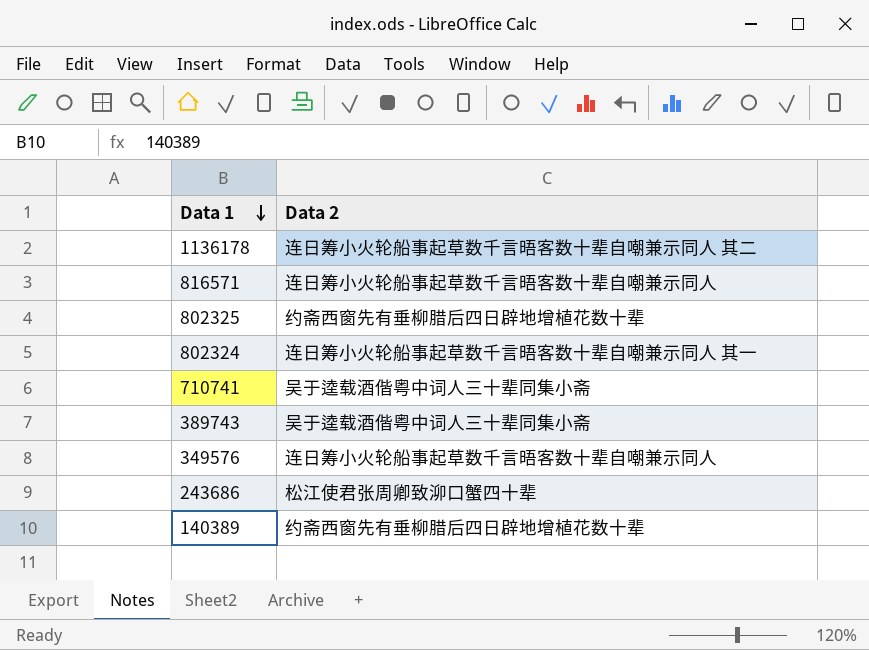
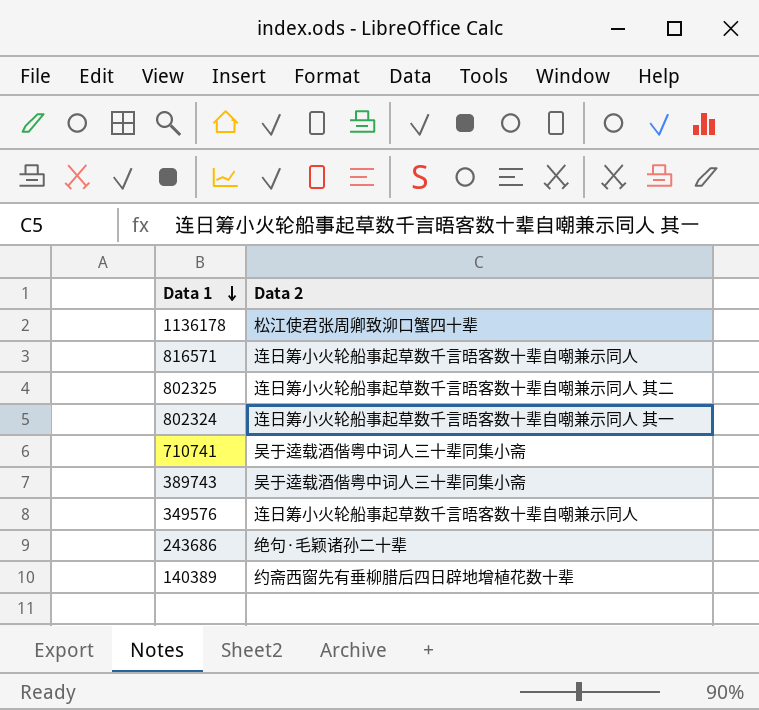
1136178 | Data 2: 连日筹小火轮船事起草数千言晤客数十辈自嘲兼示同人 其二 -> 松江使君张周卿致泖口蟹四十辈
802325 | Data 2: 约斋西窗先有垂柳腊后四日辟地增植花数十辈 -> 连日筹小火轮船事起草数千言晤客数十辈自嘲兼示同人 其二
243686 | Data 2: 松江使君张周卿致泖口蟹四十辈 -> 绝句·毛颖诸孙二十辈

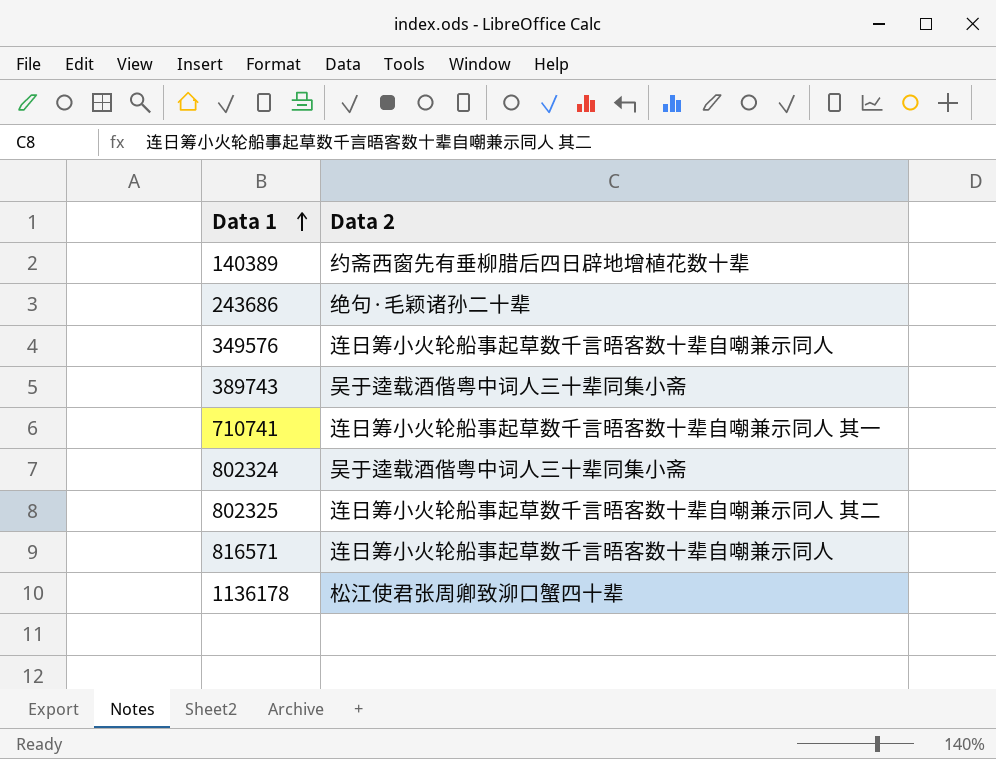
row order: Data 1 descending -> Data 1 ascending
710741 | Data 2: 吴于逵载酒偕粤中词人三十辈同集小斋 -> 连日筹小火轮船事起草数千言晤客数十辈自嘲兼示同人 其一
802324 | Data 2: 连日筹小火轮船事起草数千言晤客数十辈自嘲兼示同人 其一 -> 吴于逵载酒偕粤中词人三十辈同集小斋

